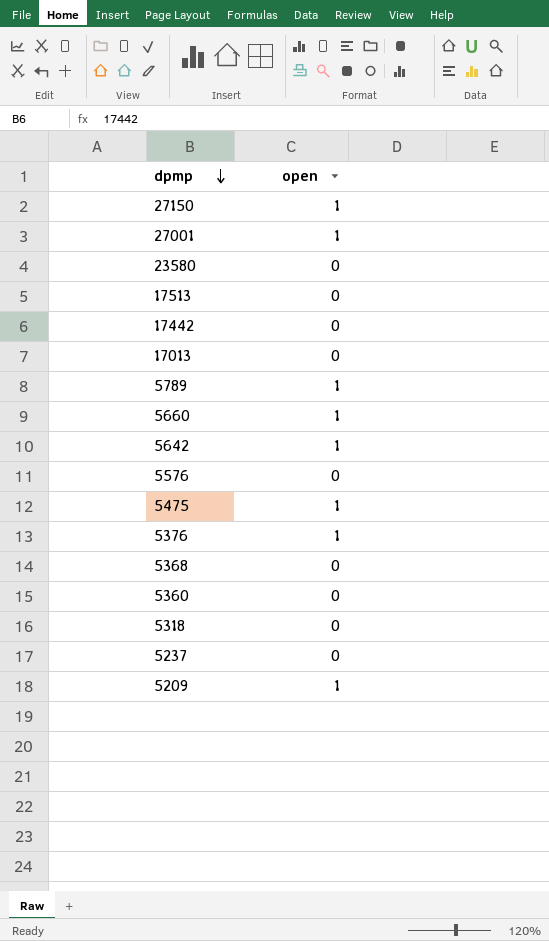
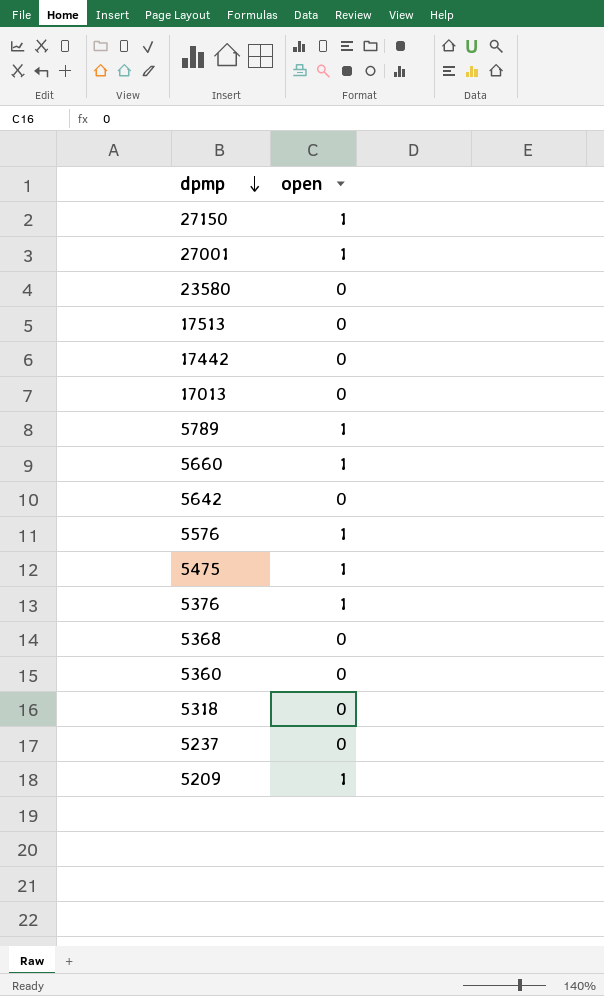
5642 | open: 1 -> 0
5576 | open: 0 -> 1

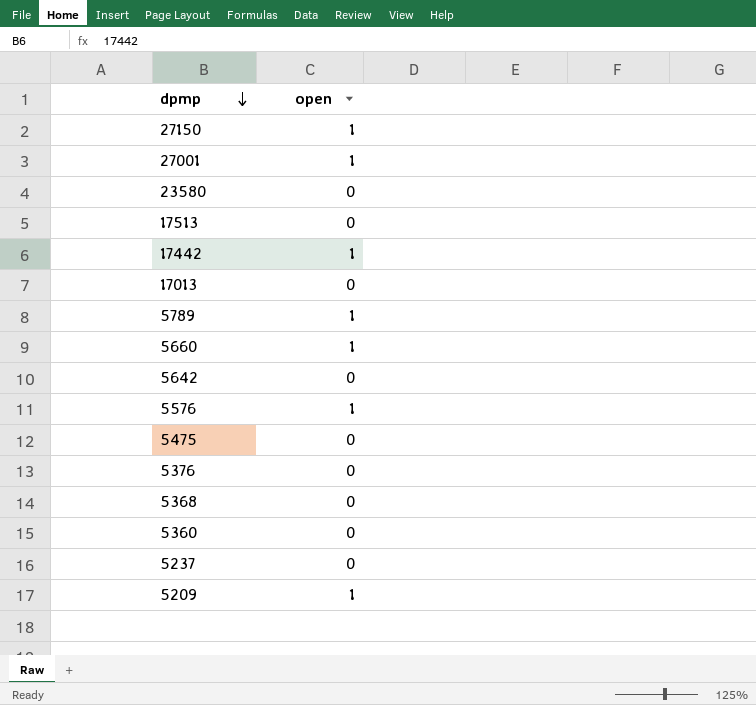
row 5318: 0 -> none
17442 | open: 0 -> 1
5475 | open: 1 -> 0
5376 | open: 1 -> 0

